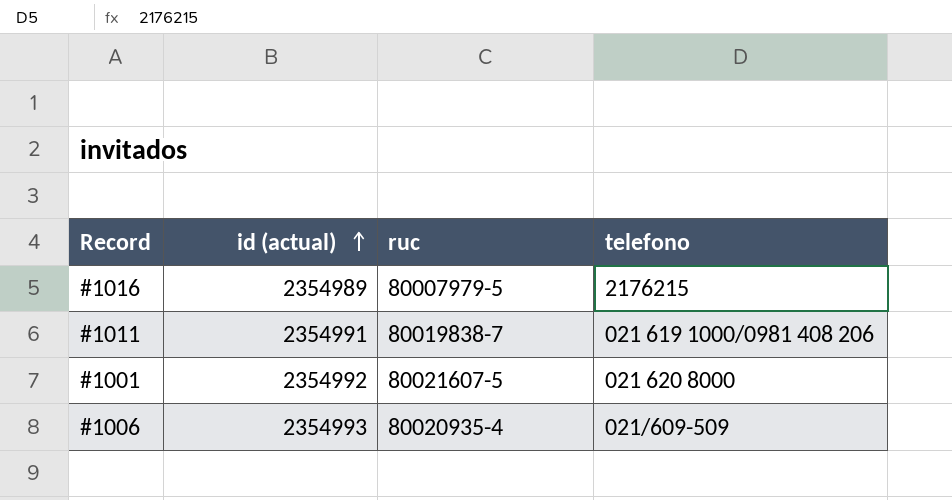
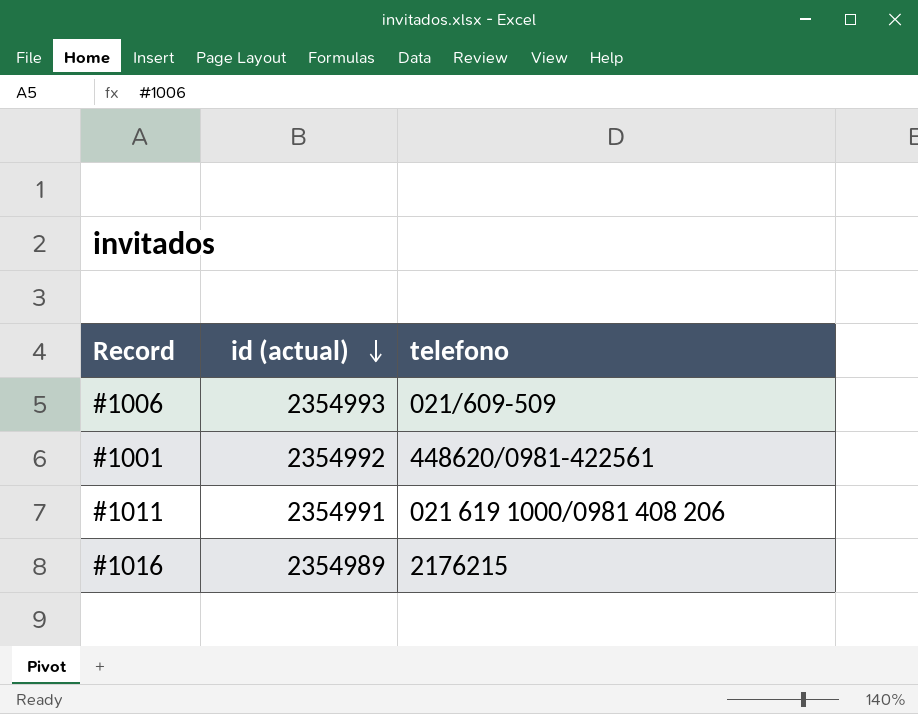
row order: id (actual) ascending -> id (actual) descending
column ruc | position: 3 -> none
#1001 | telefono: 021 620 8000 -> 448620/0981-422561

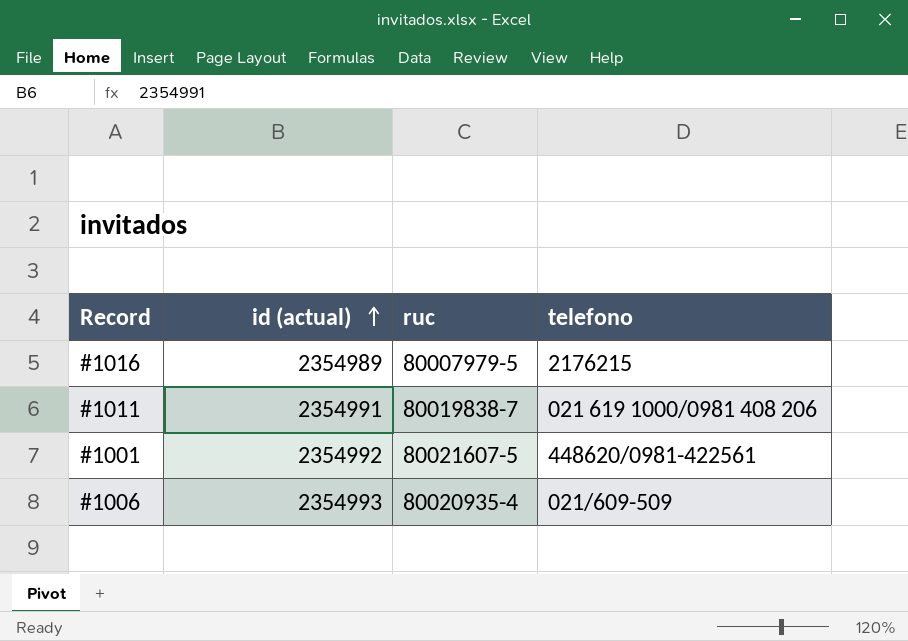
row order: id (actual) descending -> id (actual) ascending
column ruc | position: none -> 3

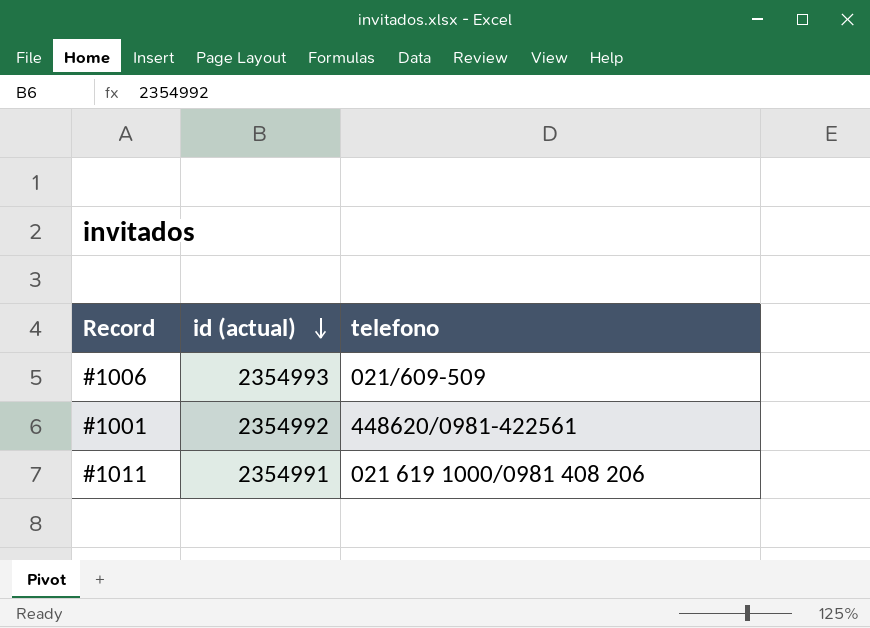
row order: id (actual) ascending -> id (actual) descending
column ruc | position: 3 -> none
row #1016: 2354989 | 80007979-5 | 2176215 -> none

